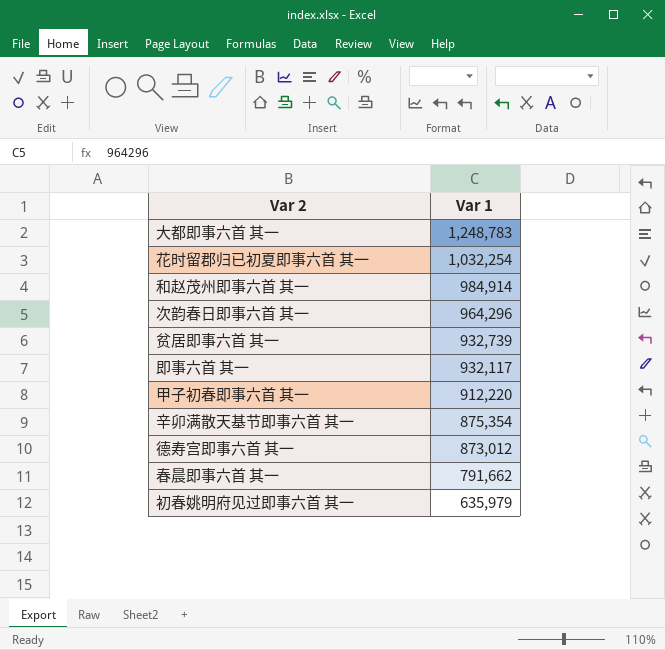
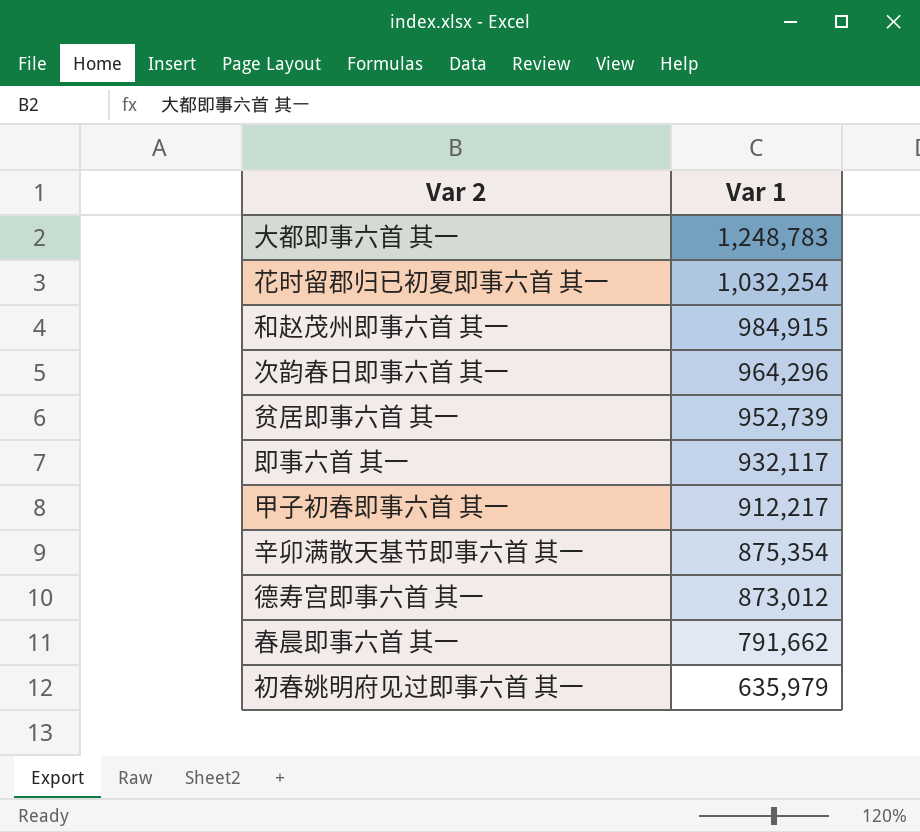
和赵茂州即事六首 其一 | Var 1: 984,914 -> 984,915
贫居即事六首 其一 | Var 1: 932,739 -> 952,739
甲子初春即事六首 其一 | Var 1: 912,220 -> 912,217

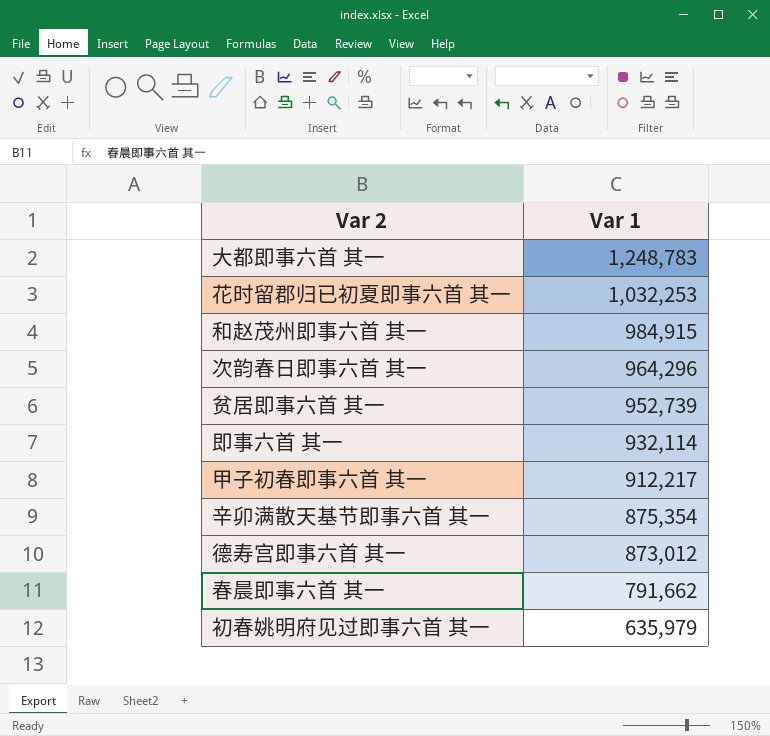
花时留郡归已初夏即事六首 其一 | Var 1: 1,032,254 -> 1,032,253
即事六首 其一 | Var 1: 932,117 -> 932,114

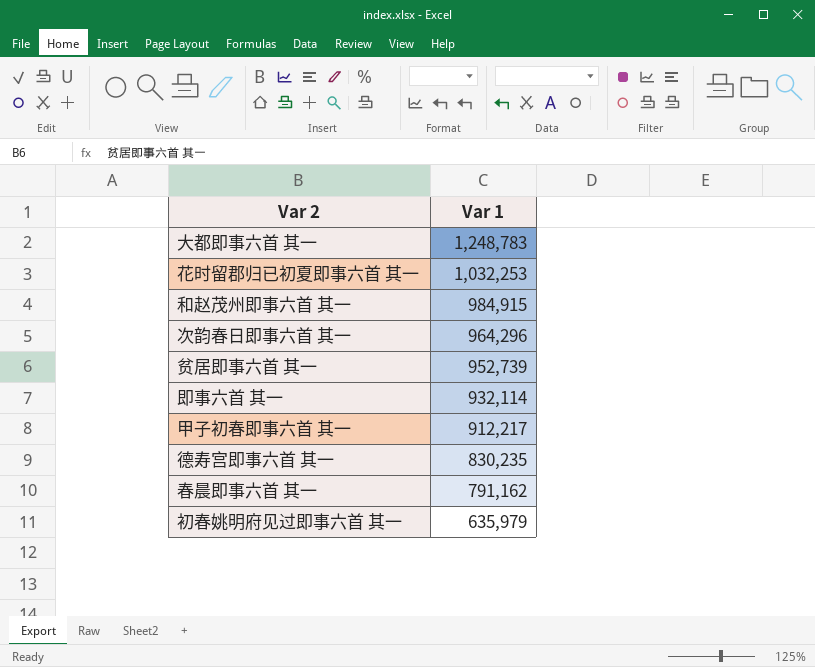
row 辛卯满散天基节即事六首 其一: 875,354 -> none
德寿宫即事六首 其一 | Var 1: 873,012 -> 830,235
春晨即事六首 其一 | Var 1: 791,662 -> 791,162

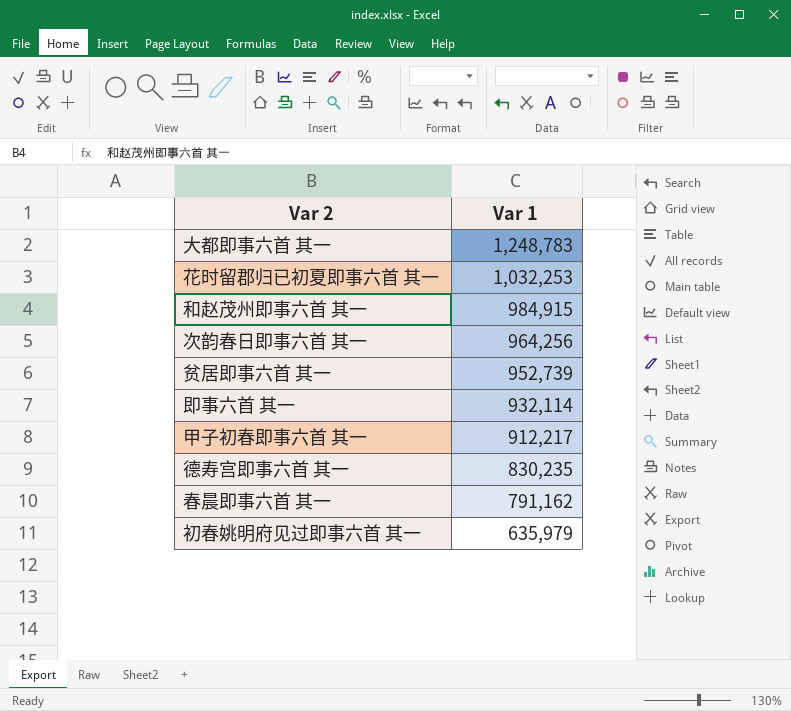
次韵春日即事六首 其一 | Var 1: 964,296 -> 964,256

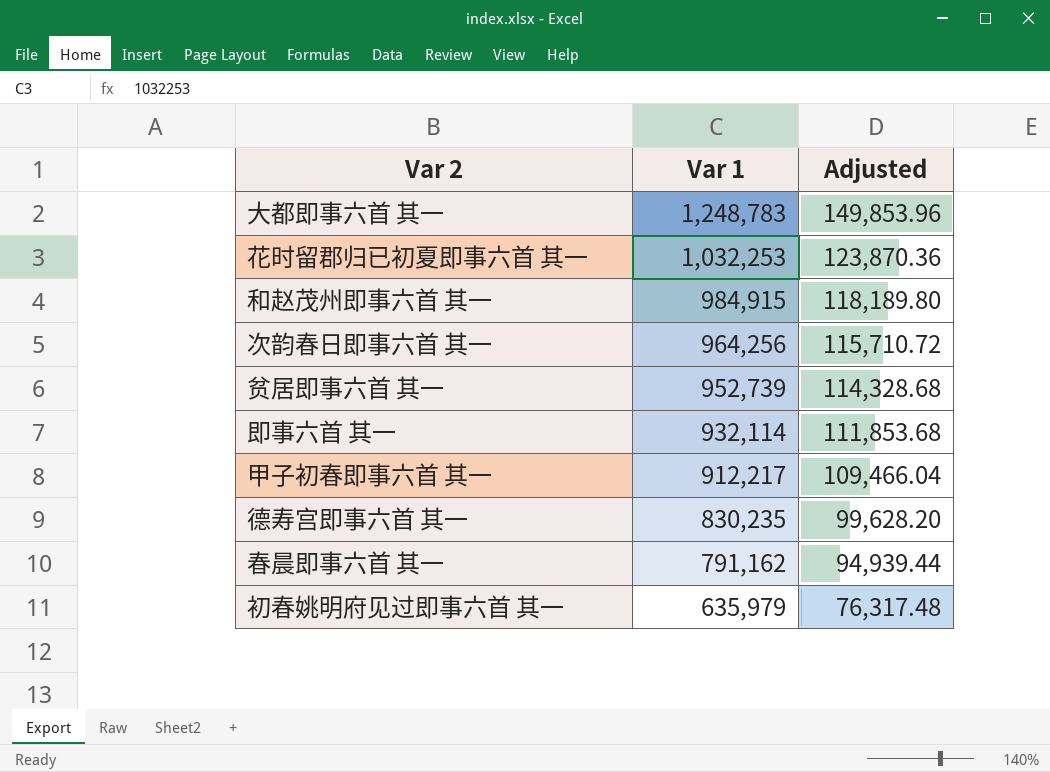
column Adjusted | formula: none -> [Var 1] * 0.12

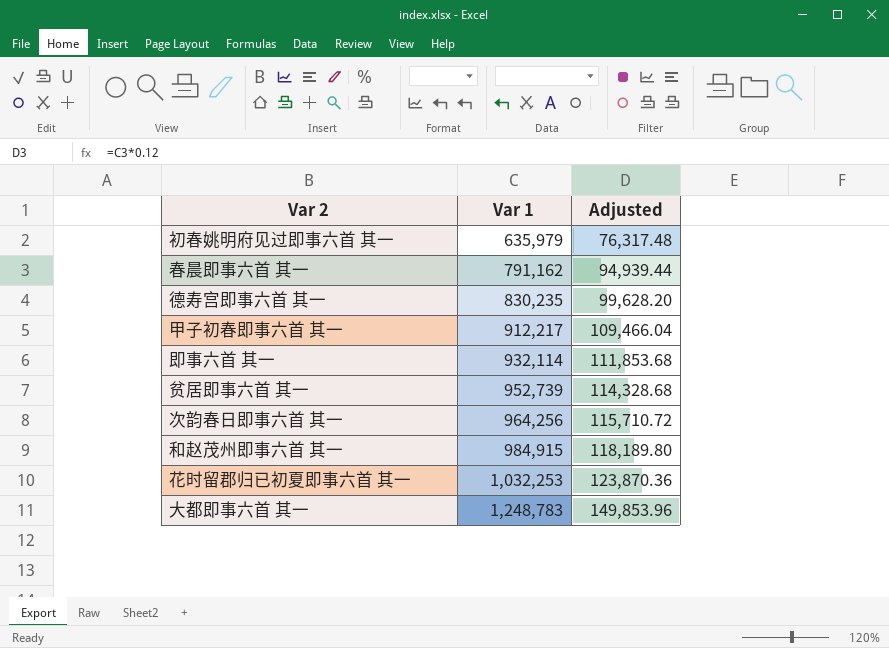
row order: Var 1 descending -> Var 1 ascending

